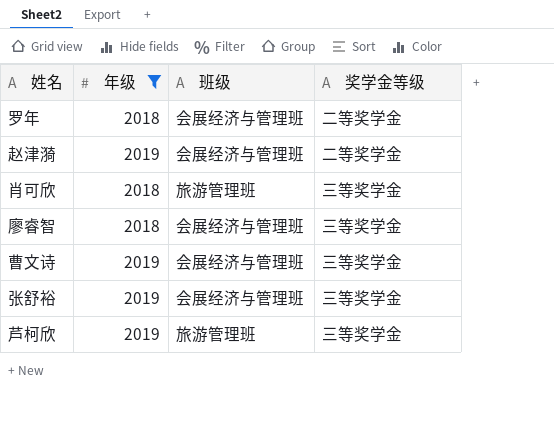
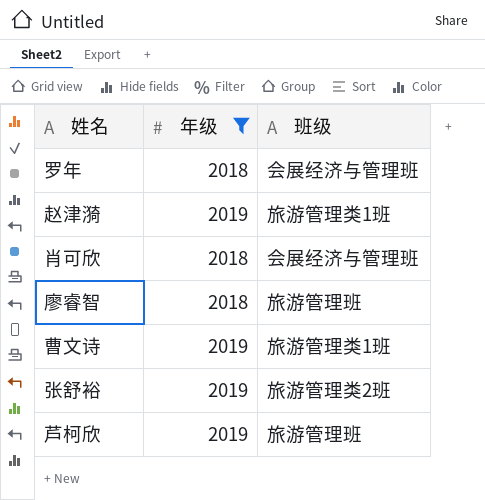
column 奖学金等级 | position: 4 -> none
赵津漪 | 班级: 会展经济与管理班 -> 旅游管理类1班
肖可欣 | 班级: 旅游管理班 -> 会展经济与管理班
廖睿智 | 班级: 会展经济与管理班 -> 旅游管理班
曹文诗 | 班级: 会展经济与管理班 -> 旅游管理类1班
张舒裕 | 班级: 会展经济与管理班 -> 旅游管理类2班

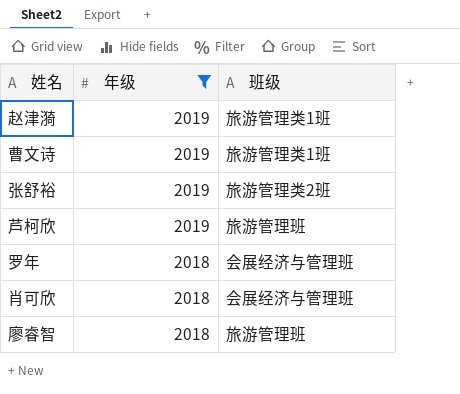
row order: none -> 年级 descending

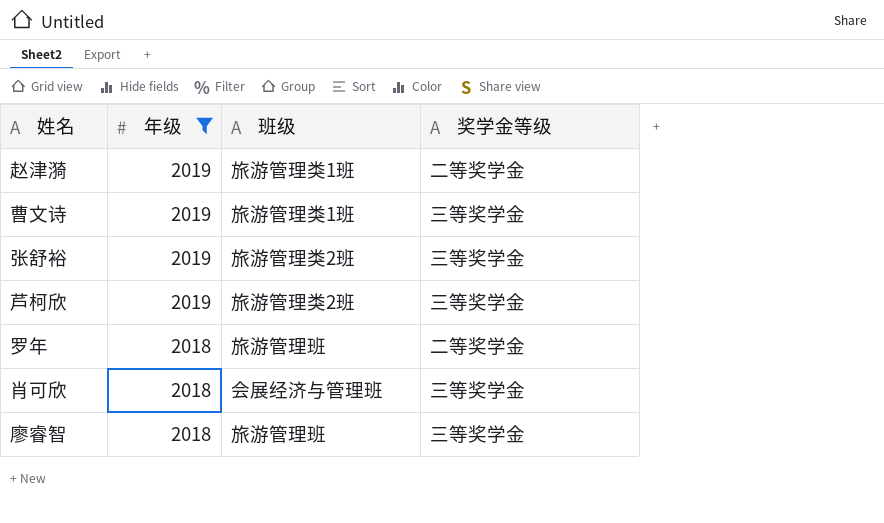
column 奖学金等级 | position: none -> 4
芦柯欣 | 班级: 旅游管理班 -> 旅游管理类2班
罗年 | 班级: 会展经济与管理班 -> 旅游管理班

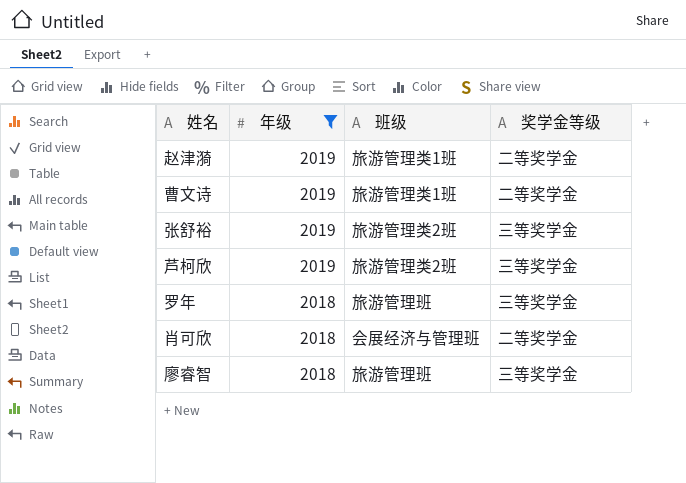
曹文诗 | 奖学金等级: 三等奖学金 -> 二等奖学金
罗年 | 奖学金等级: 二等奖学金 -> 三等奖学金
肖可欣 | 奖学金等级: 三等奖学金 -> 二等奖学金

